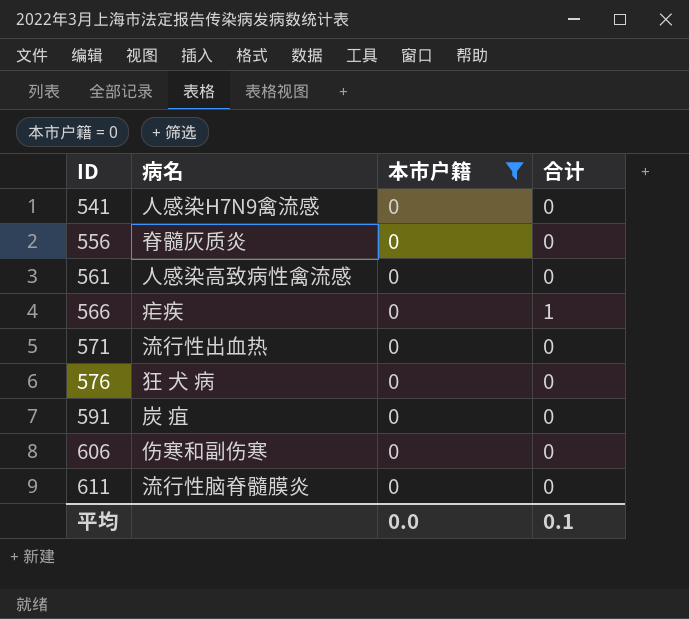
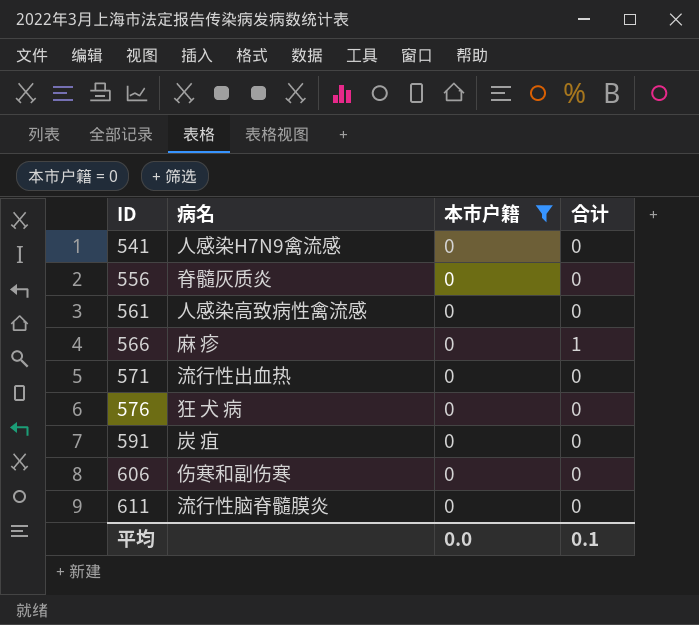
566 | 病名: 疟疾 -> 麻 疹

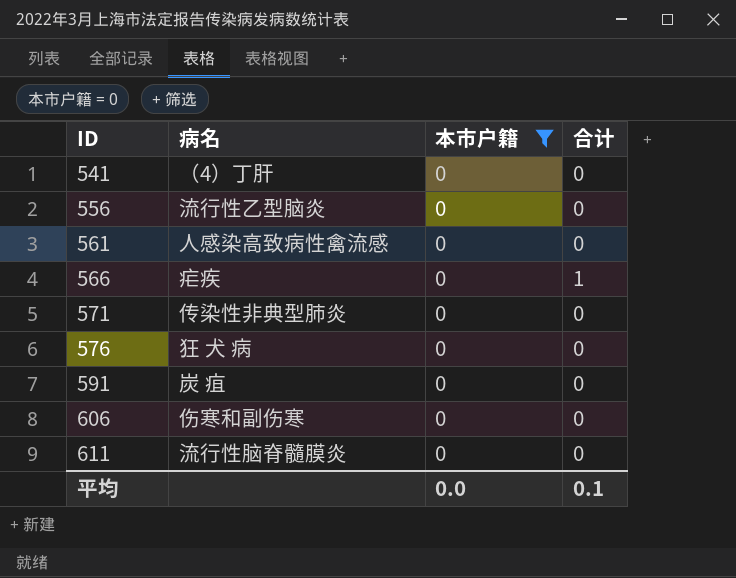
541 | 病名: 人感染H7N9禽流感 -> （4）丁肝
556 | 病名: 脊髓灰质炎 -> 流行性乙型脑炎
566 | 病名: 麻 疹 -> 疟疾
571 | 病名: 流行性出血热 -> 传染性非典型肺炎

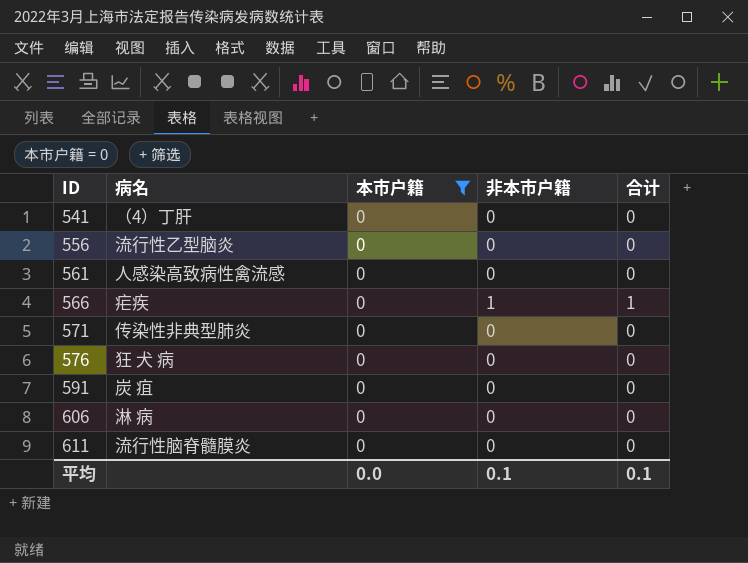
column 非本市户籍 | position: none -> 4
606 | 病名: 伤寒和副伤寒 -> 淋 病

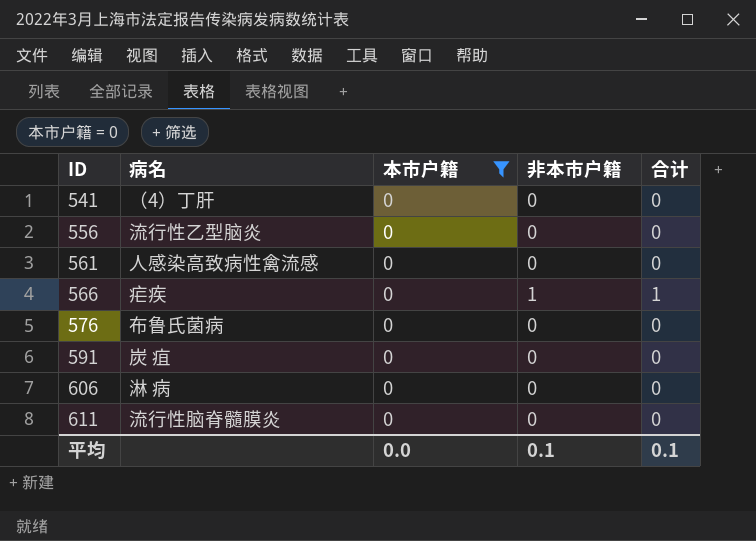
row 571: 传染性非典型肺炎 | 0 | 0 | 0 -> none
576 | 病名: 狂 犬 病 -> 布鲁氏菌病

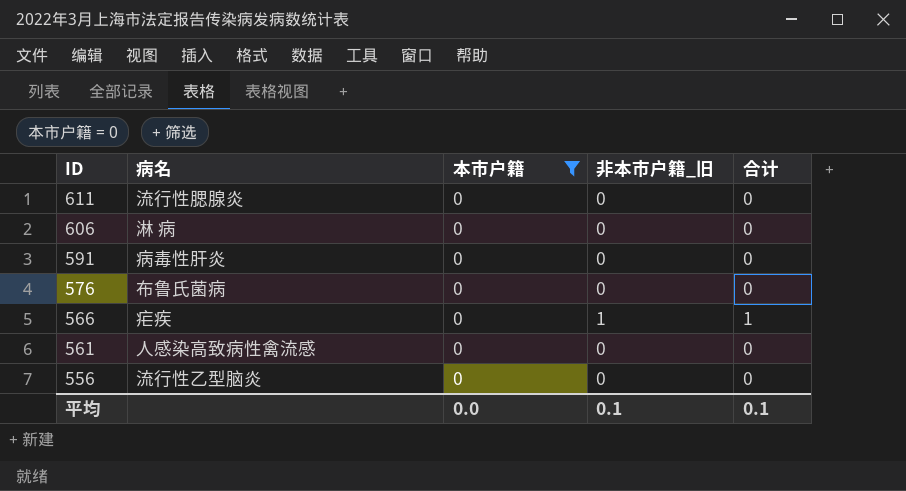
row order: ID ascending -> ID descending
column name: 非本市户籍 -> 非本市户籍_旧
row 541: （4）丁肝 | 0 | 0 | 0 -> none
611 | 病名: 流行性脑脊髓膜炎 -> 流行性腮腺炎
591 | 病名: 炭 疽 -> 病毒性肝炎

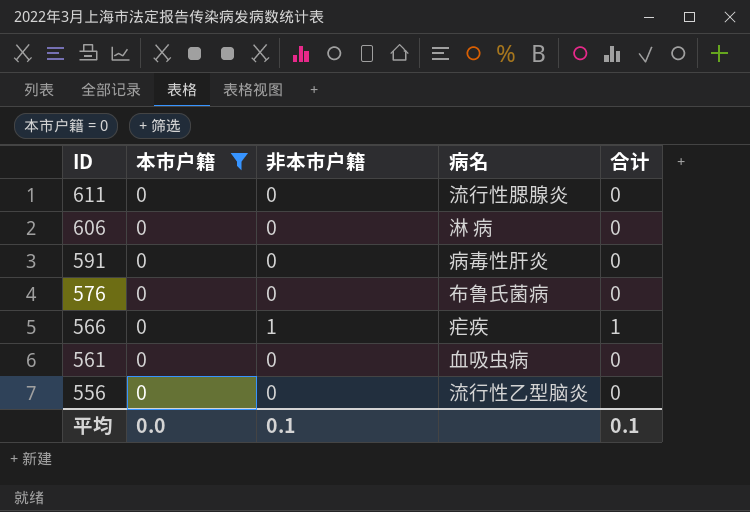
column name: 非本市户籍_旧 -> 非本市户籍
column 病名 | position: 2 -> 4
561 | 病名: 人感染高致病性禽流感 -> 血吸虫病

